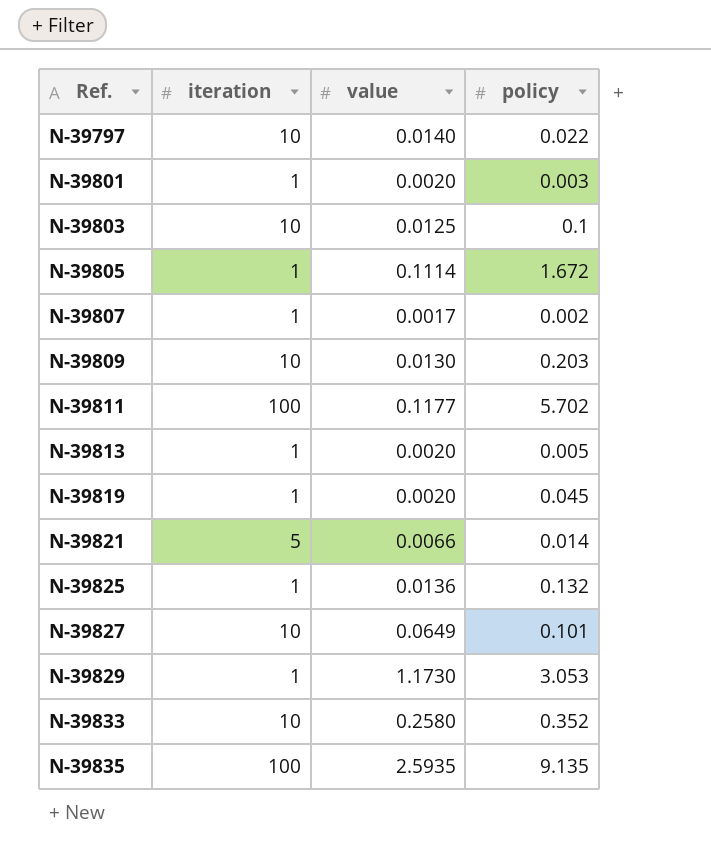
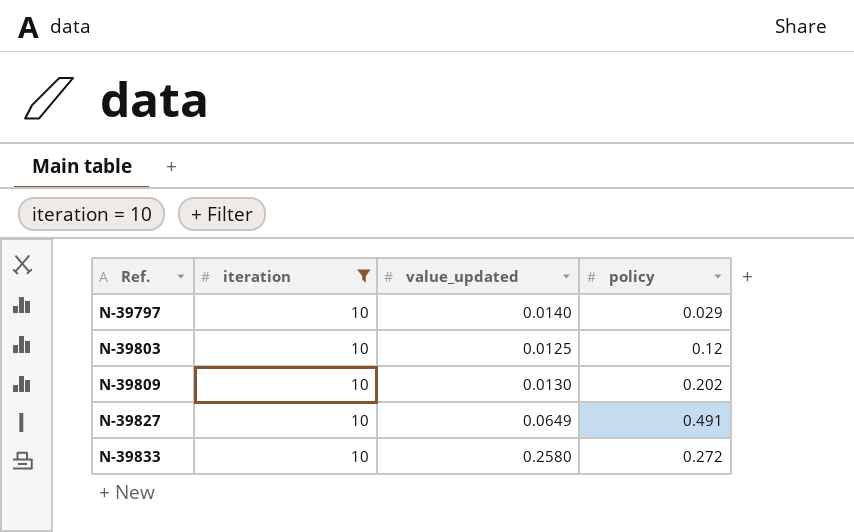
filter: none -> iteration = 10
column name: value -> value_updated
N-39797 | policy: 0.022 -> 0.029
N-39803 | policy: 0.1 -> 0.12
N-39809 | policy: 0.203 -> 0.202
N-39827 | policy: 0.101 -> 0.491
N-39833 | policy: 0.352 -> 0.272

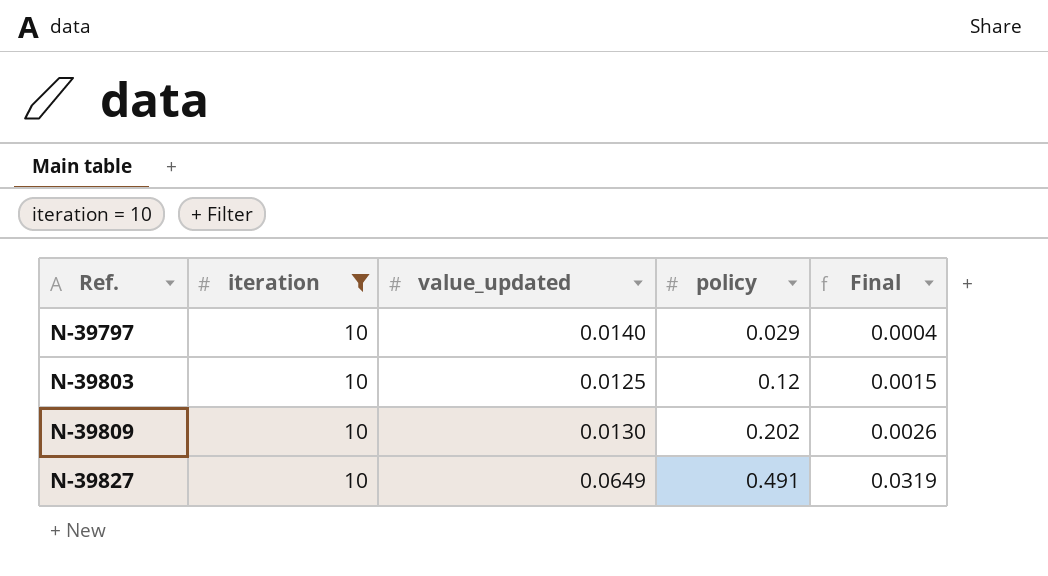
column Final | formula: none -> [value_updated] * [policy]
row N-39833: 10 | 0.2580 | 0.272 -> none

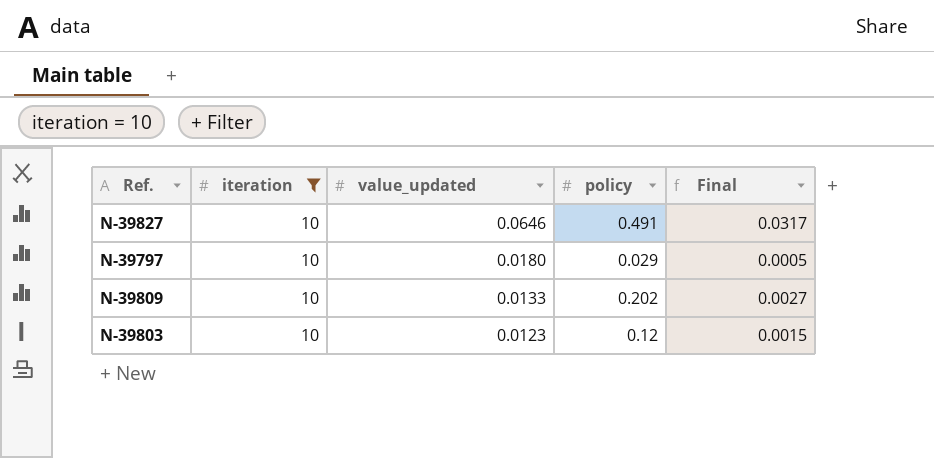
row order: Ref. ascending -> value_updated descending
N-39827 | value_updated: 0.0649 -> 0.0646
N-39827 | Final: 0.0319 -> 0.0317
N-39797 | value_updated: 0.0140 -> 0.0180
N-39797 | Final: 0.0004 -> 0.0005
N-39809 | value_updated: 0.0130 -> 0.0133
N-39809 | Final: 0.0026 -> 0.0027
N-39803 | value_updated: 0.0125 -> 0.0123

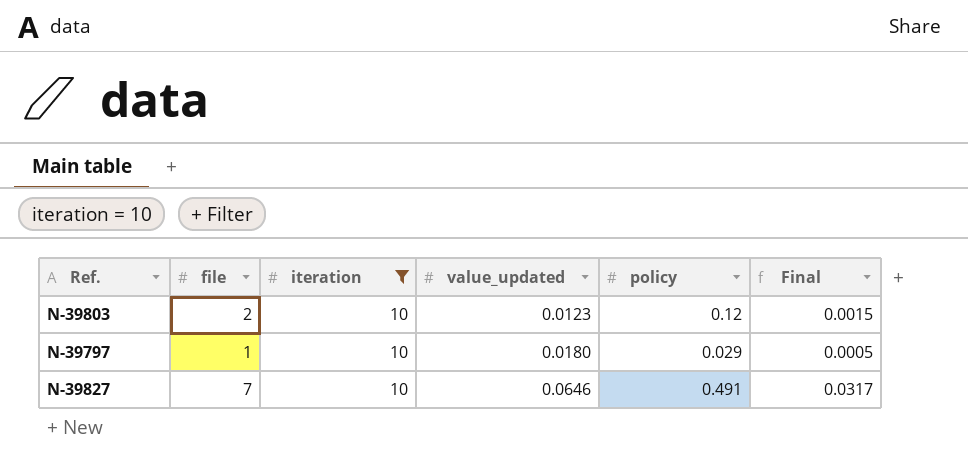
row order: value_updated descending -> value_updated ascending
column file | position: none -> 2
row N-39809: 10 | 0.0133 | 0.202 | 0.0027 -> none

